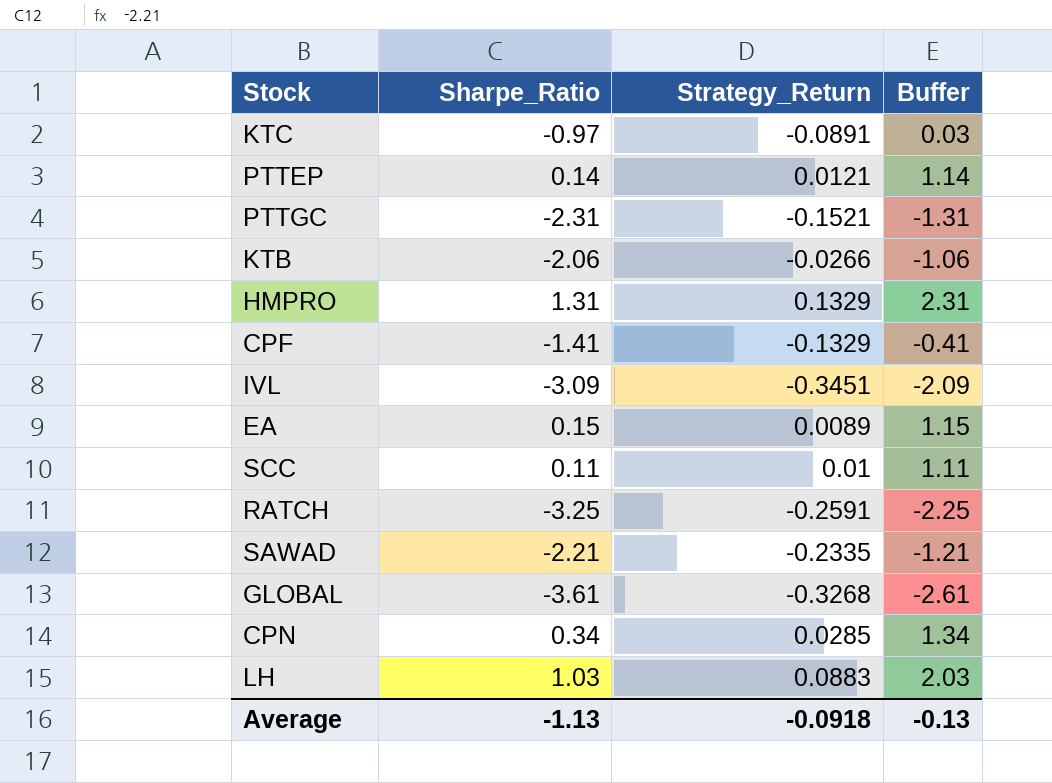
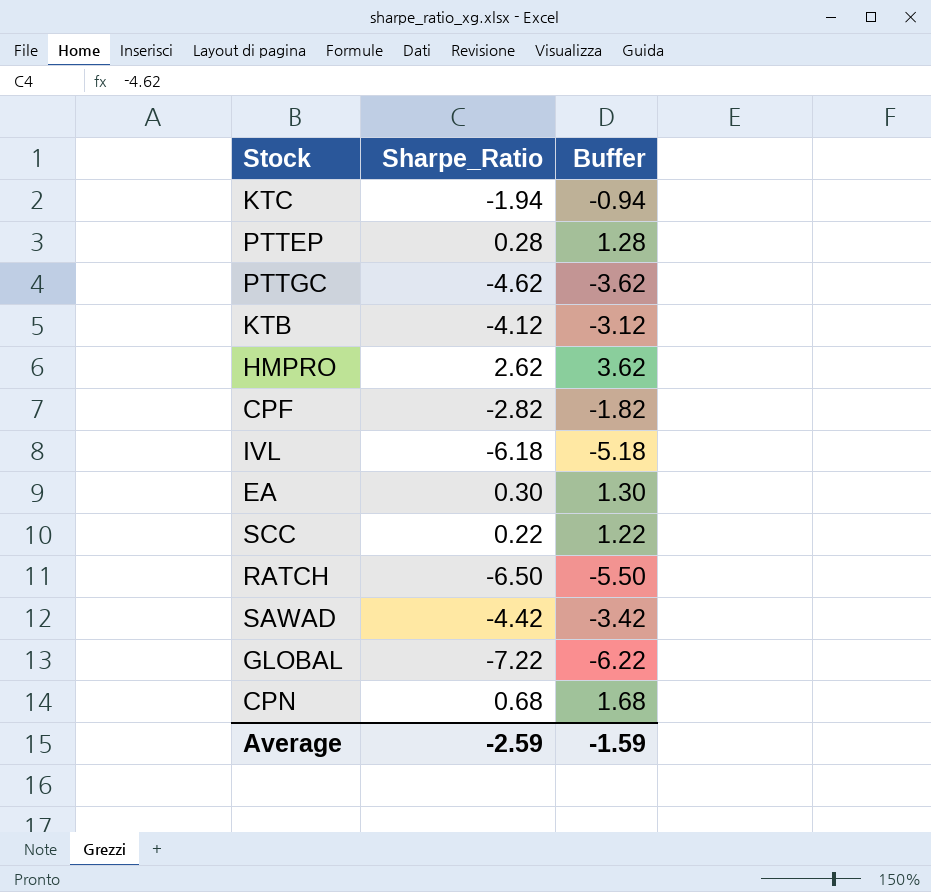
column Strategy_Return | position: 3 -> none
row LH: 1.03 | 0.0883 | 2.03 -> none
KTC | Sharpe_Ratio: -0.97 -> -1.94
KTC | Buffer: 0.03 -> -0.94
PTTEP | Sharpe_Ratio: 0.14 -> 0.28
PTTEP | Buffer: 1.14 -> 1.28
PTTGC | Sharpe_Ratio: -2.31 -> -4.62
PTTGC | Buffer: -1.31 -> -3.62
KTB | Sharpe_Ratio: -2.06 -> -4.12
KTB | Buffer: -1.06 -> -3.12
HMPRO | Sharpe_Ratio: 1.31 -> 2.62
HMPRO | Buffer: 2.31 -> 3.62
CPF | Sharpe_Ratio: -1.41 -> -2.82
CPF | Buffer: -0.41 -> -1.82
IVL | Sharpe_Ratio: -3.09 -> -6.18
IVL | Buffer: -2.09 -> -5.18
EA | Sharpe_Ratio: 0.15 -> 0.30
EA | Buffer: 1.15 -> 1.30
SCC | Sharpe_Ratio: 0.11 -> 0.22
SCC | Buffer: 1.11 -> 1.22
RATCH | Sharpe_Ratio: -3.25 -> -6.50
RATCH | Buffer: -2.25 -> -5.50
SAWAD | Sharpe_Ratio: -2.21 -> -4.42
SAWAD | Buffer: -1.21 -> -3.42
GLOBAL | Sharpe_Ratio: -3.61 -> -7.22
GLOBAL | Buffer: -2.61 -> -6.22
CPN | Sharpe_Ratio: 0.34 -> 0.68
CPN | Buffer: 1.34 -> 1.68
Average | Sharpe_Ratio: -1.13 -> -2.59
Average | Buffer: -0.13 -> -1.59

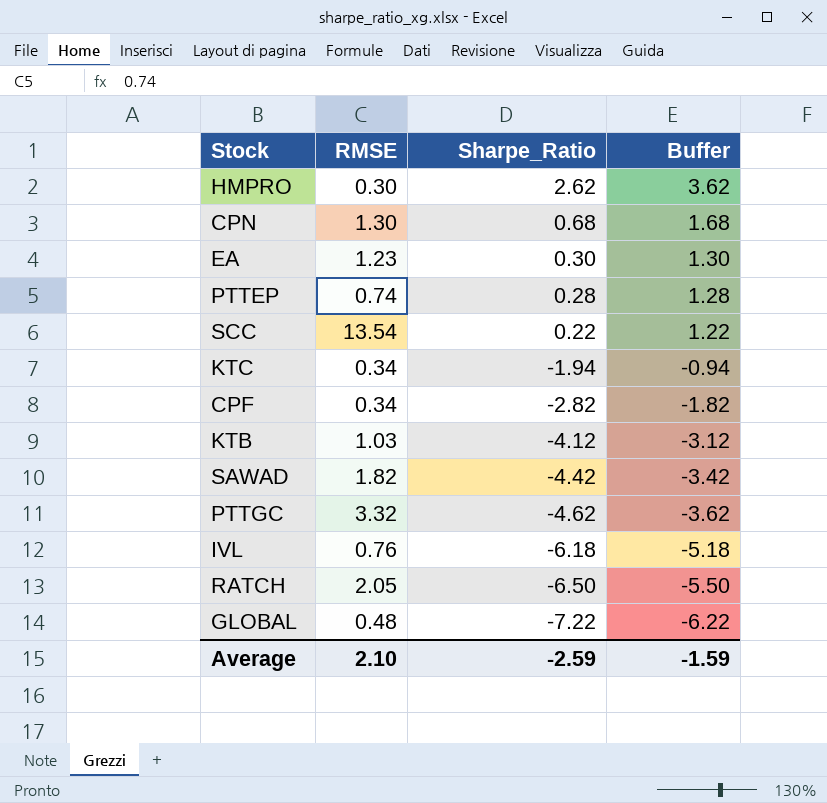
row order: none -> Sharpe_Ratio descending
column RMSE | position: none -> 2

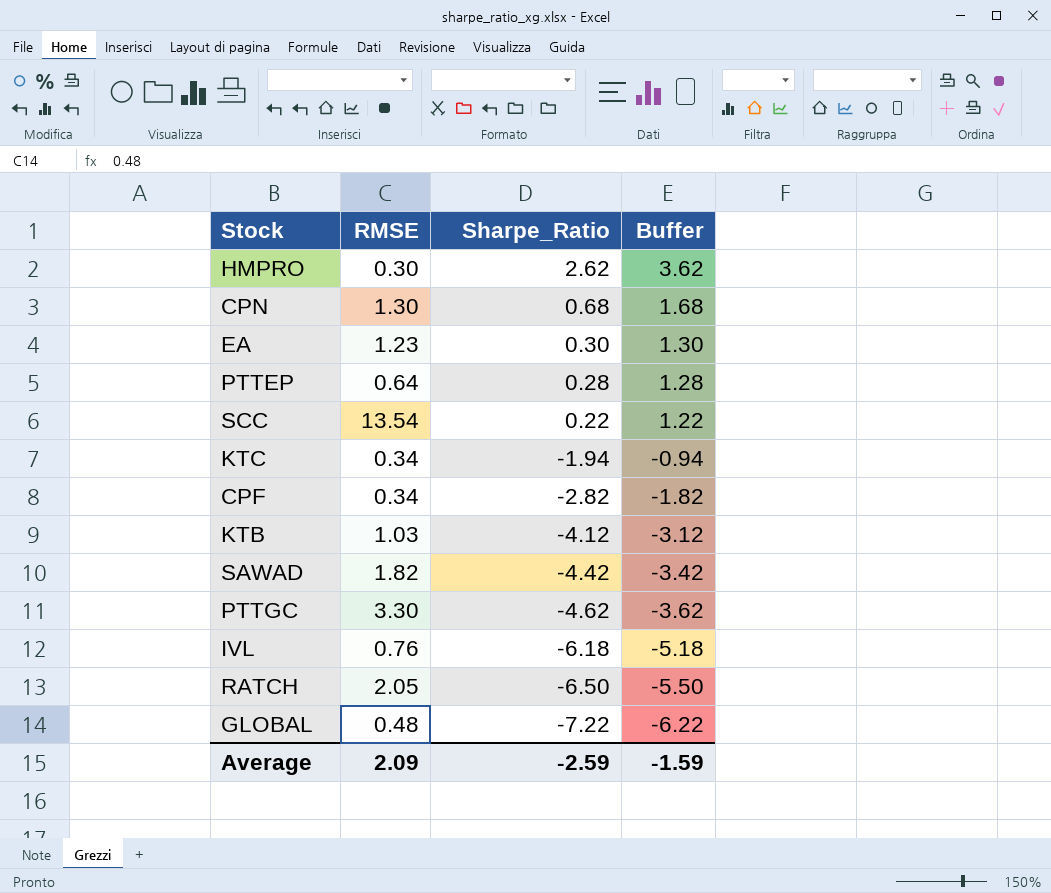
PTTEP | RMSE: 0.74 -> 0.64
PTTGC | RMSE: 3.32 -> 3.30
Average | RMSE: 2.10 -> 2.09

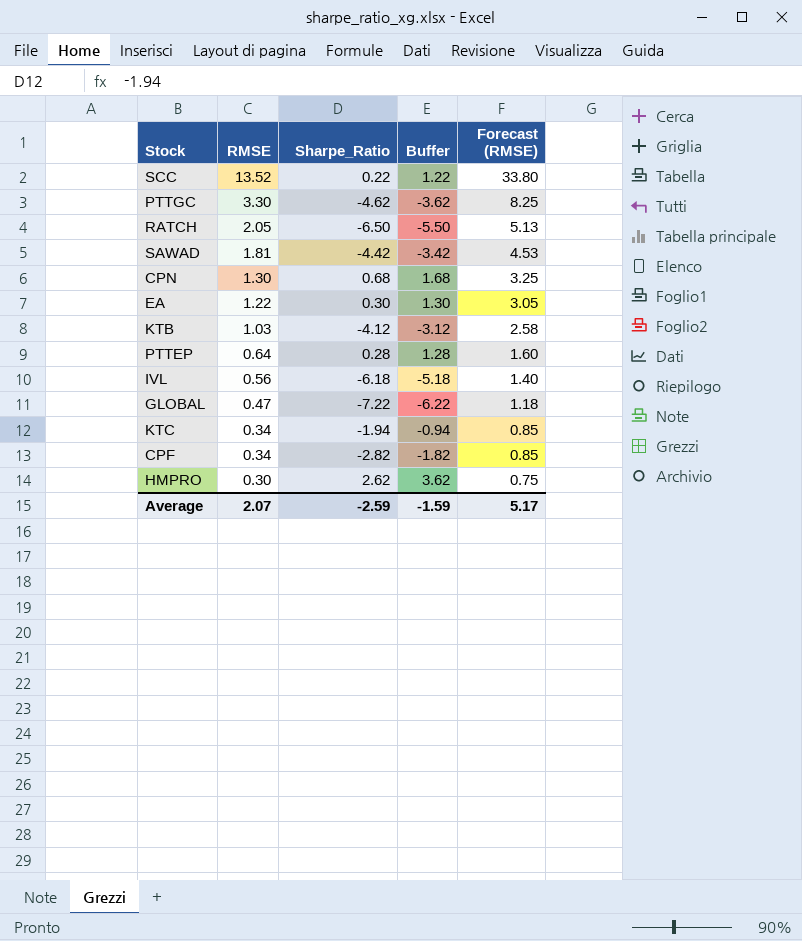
row order: Sharpe_Ratio descending -> RMSE descending
column Forecast (RMSE) | formula: none -> [RMSE] * 2.5
SCC | RMSE: 13.54 -> 13.52
SAWAD | RMSE: 1.82 -> 1.81
EA | RMSE: 1.23 -> 1.22
IVL | RMSE: 0.76 -> 0.56
GLOBAL | RMSE: 0.48 -> 0.47
Average | RMSE: 2.09 -> 2.07

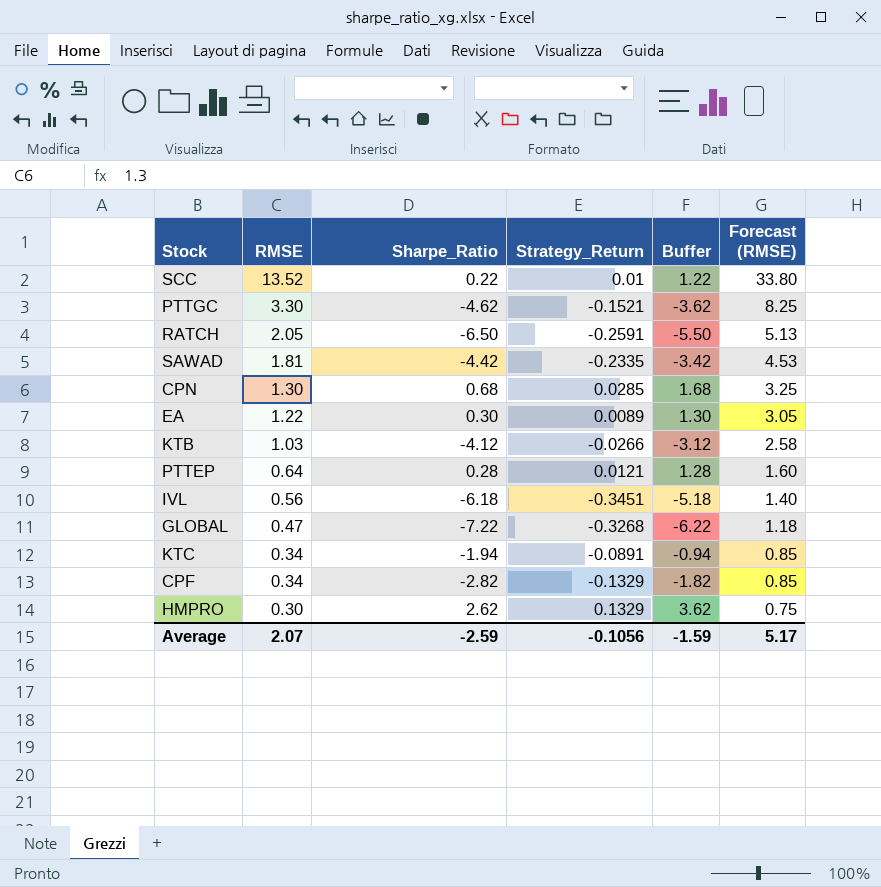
column Strategy_Return | position: none -> 4

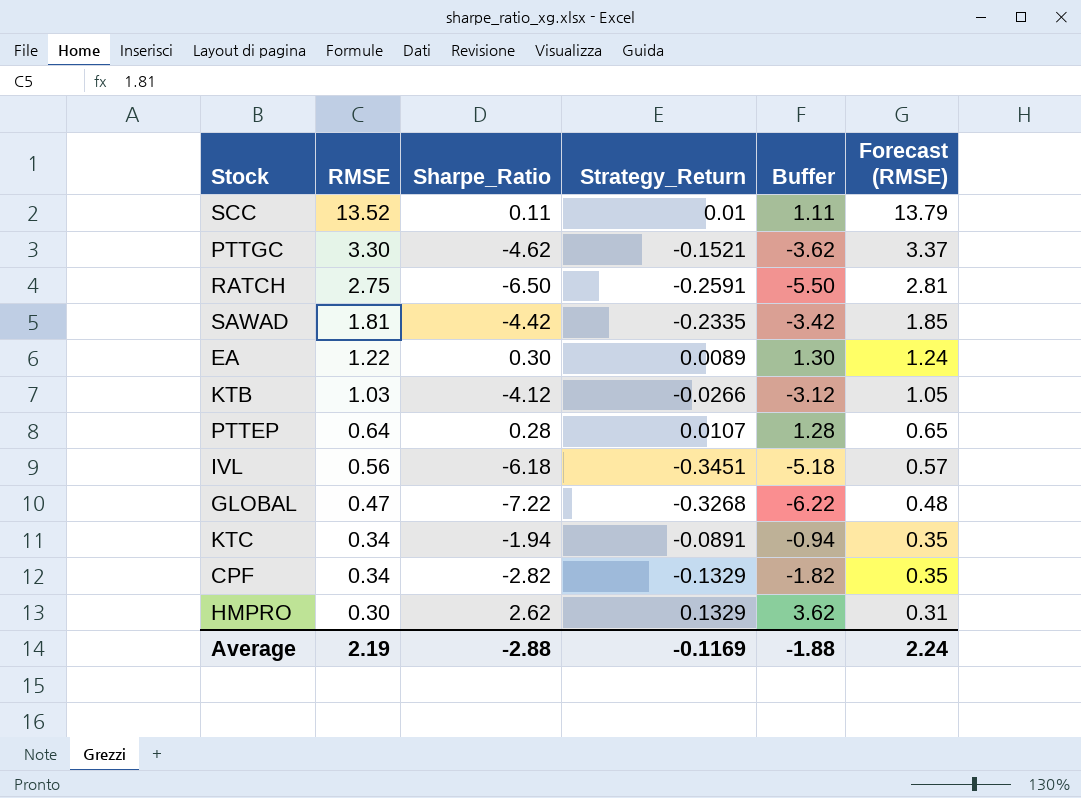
column Forecast (RMSE) | formula: [RMSE] * 2.5 -> [RMSE] * 1.02
row CPN: 1.30 | 0.68 | 0.0285 | 1.68 | 3.25 -> none
SCC | Sharpe_Ratio: 0.22 -> 0.11
SCC | Buffer: 1.22 -> 1.11
RATCH | RMSE: 2.05 -> 2.75
PTTEP | Strategy_Return: 0.0121 -> 0.0107
Average | RMSE: 2.07 -> 2.19
Average | Sharpe_Ratio: -2.59 -> -2.88
Average | Strategy_Return: -0.1056 -> -0.1169
Average | Buffer: -1.59 -> -1.88
Average | Forecast (RMSE): 5.17 -> 2.24

